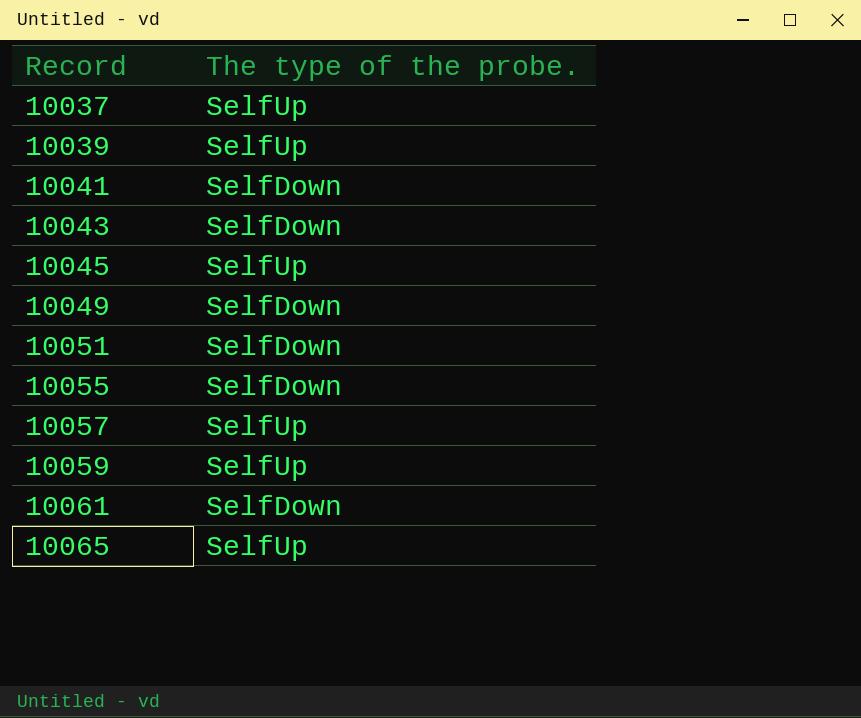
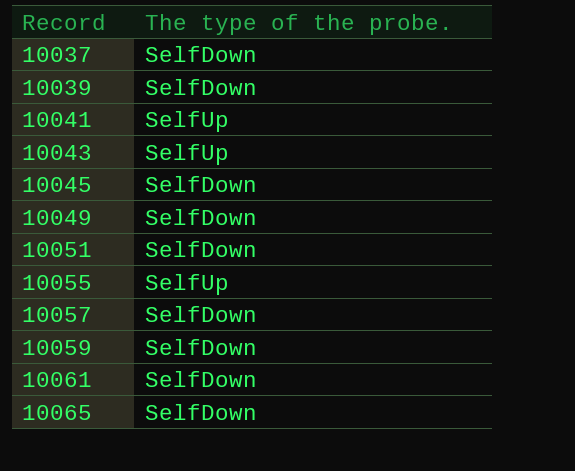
10037 | The type of the probe.: SelfUp -> SelfDown
10039 | The type of the probe.: SelfUp -> SelfDown
10041 | The type of the probe.: SelfDown -> SelfUp
10043 | The type of the probe.: SelfDown -> SelfUp
10045 | The type of the probe.: SelfUp -> SelfDown
10055 | The type of the probe.: SelfDown -> SelfUp
10057 | The type of the probe.: SelfUp -> SelfDown
10059 | The type of the probe.: SelfUp -> SelfDown
10065 | The type of the probe.: SelfUp -> SelfDown

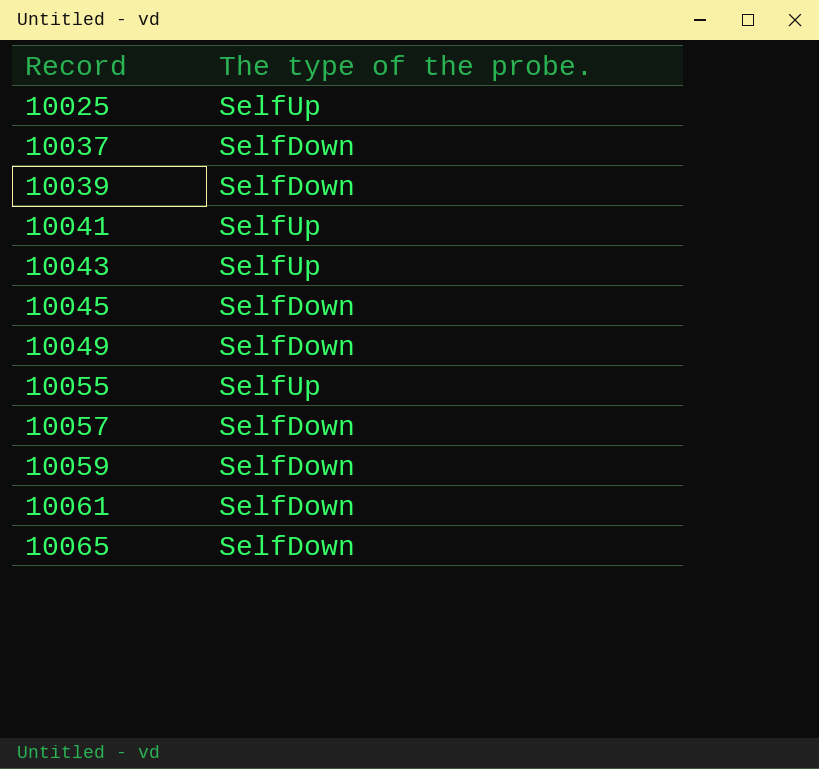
row 10051: SelfDown -> none
row 10025: none -> SelfUp

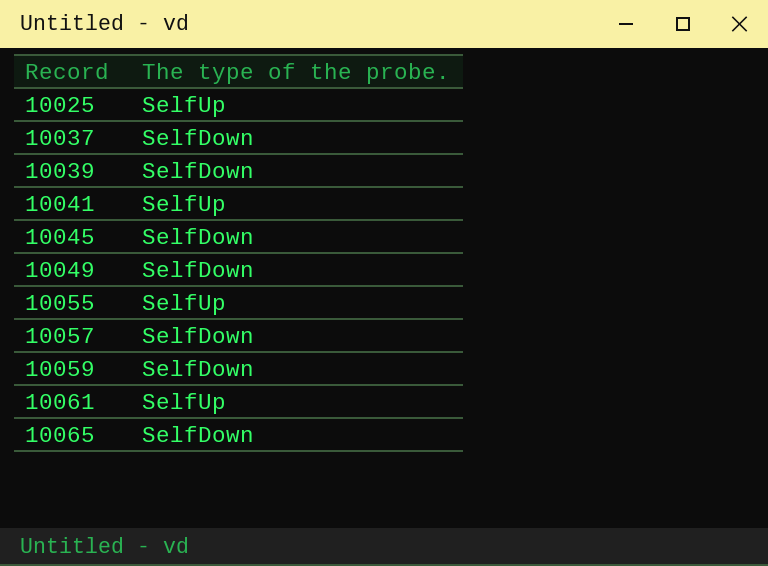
row 10043: SelfUp -> none
10061 | The type of the probe.: SelfDown -> SelfUp

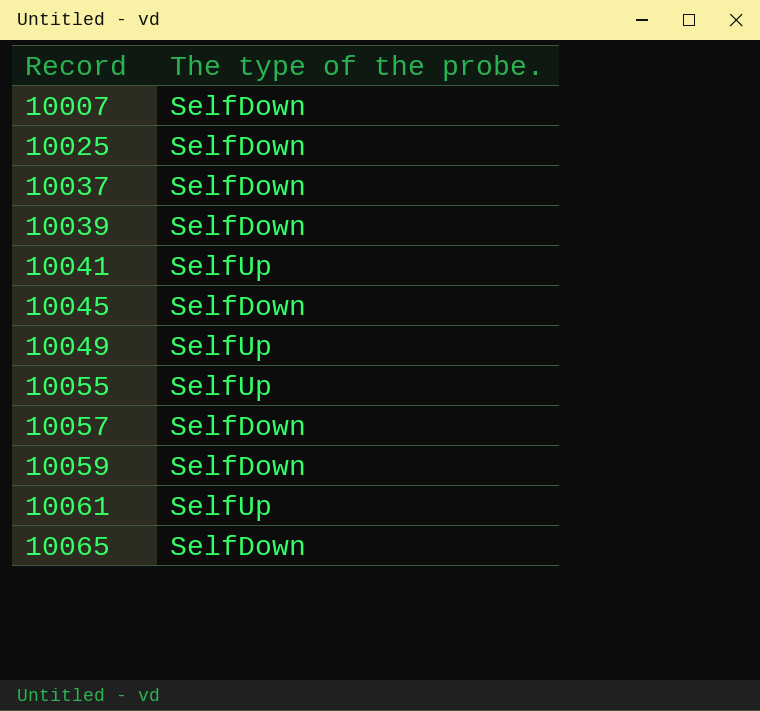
row 10007: none -> SelfDown
10025 | The type of the probe.: SelfUp -> SelfDown
10049 | The type of the probe.: SelfDown -> SelfUp

